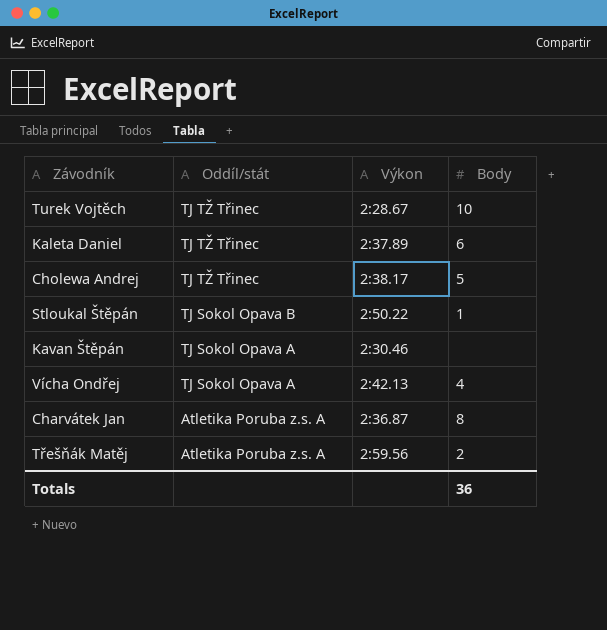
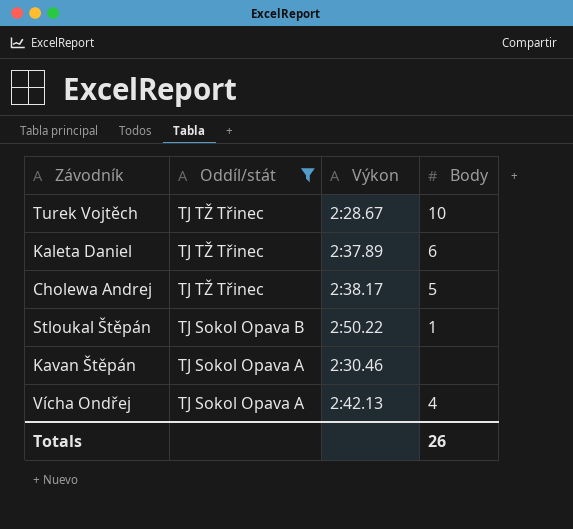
filter: none -> Oddíl/stát != Atletika Poruba z.s. A
Totals | Body: 36 -> 26

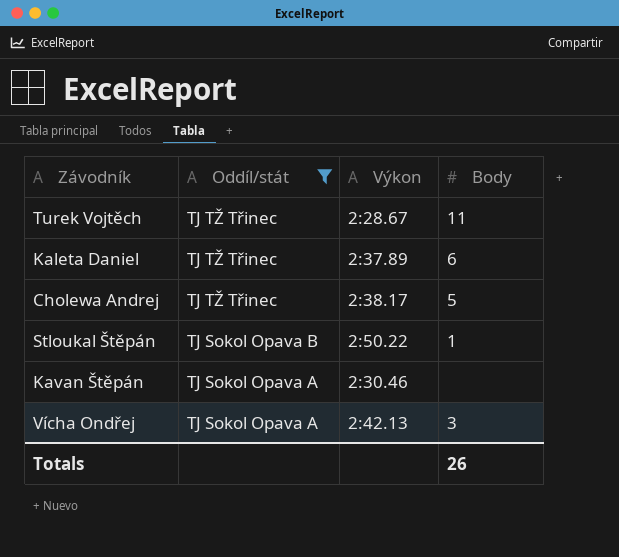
Turek Vojtěch | Body: 10 -> 11
Vícha Ondřej | Body: 4 -> 3

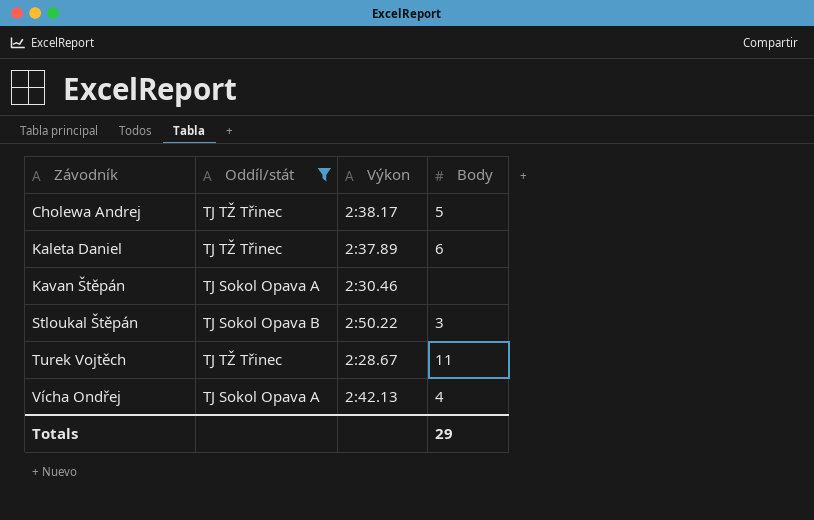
row order: Oddíl/stát descending -> Závodník ascending
Stloukal Štěpán | Body: 1 -> 3
Vícha Ondřej | Body: 3 -> 4
Totals | Body: 26 -> 29

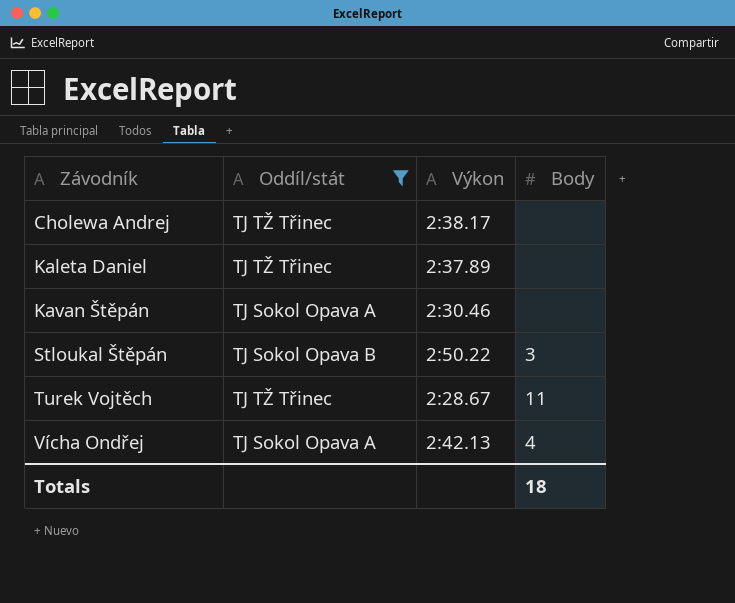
Cholewa Andrej | Body: 5 -> none
Kaleta Daniel | Body: 6 -> none
Totals | Body: 29 -> 18

